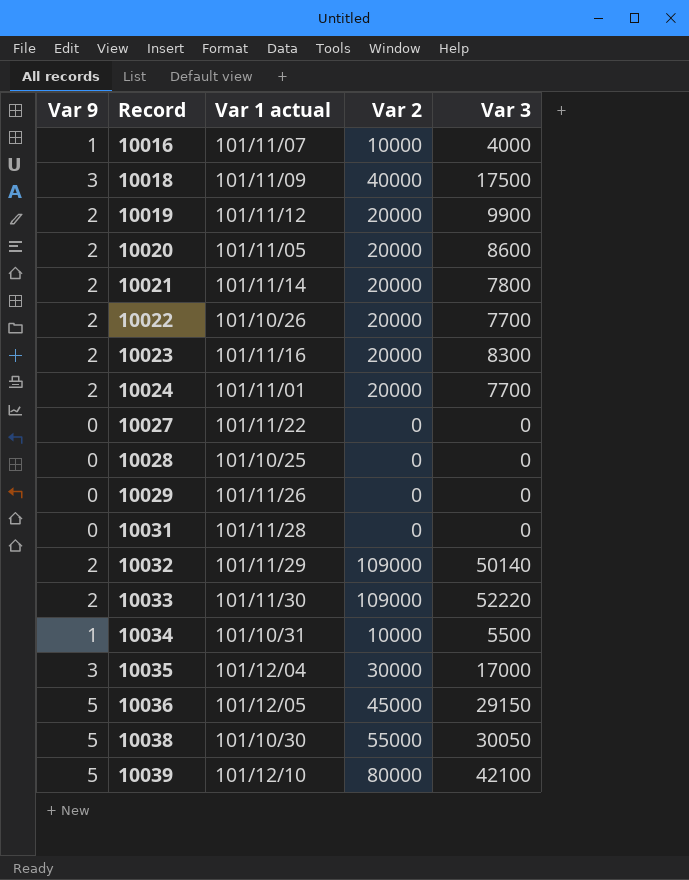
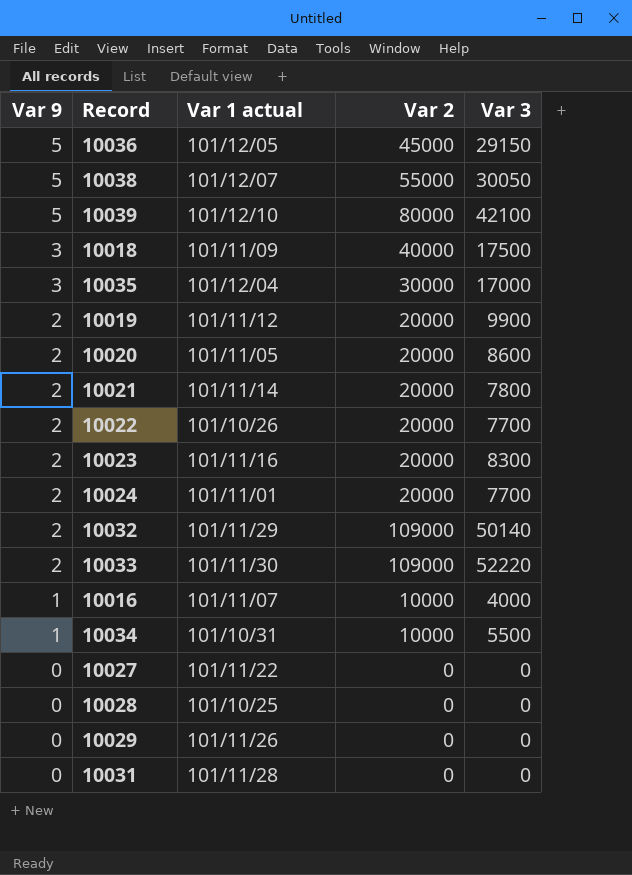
row order: Record ascending -> Var 9 descending
10038 | Var 1 actual: 101/10/30 -> 101/12/07

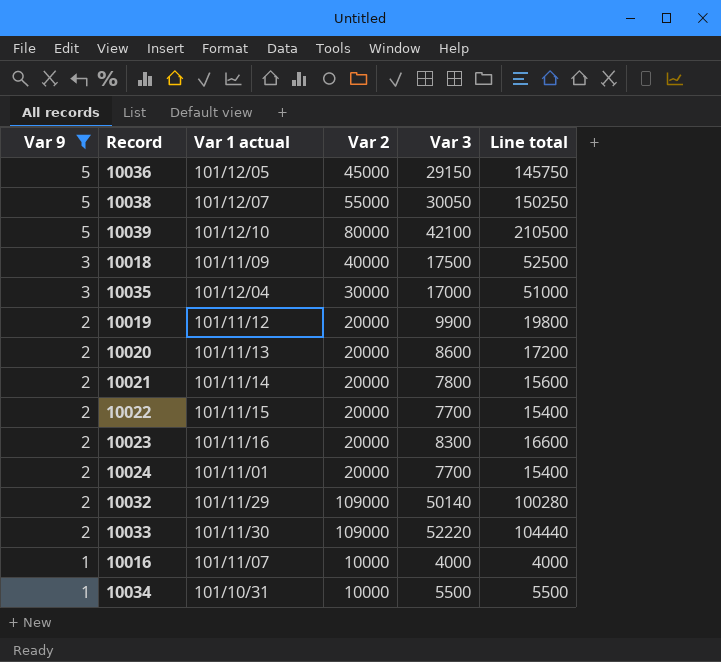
filter: none -> Var 9 != 0
column Line total | formula: none -> [Var 9] * [Var 3]
10020 | Var 1 actual: 101/11/05 -> 101/11/13
10022 | Var 1 actual: 101/10/26 -> 101/11/15

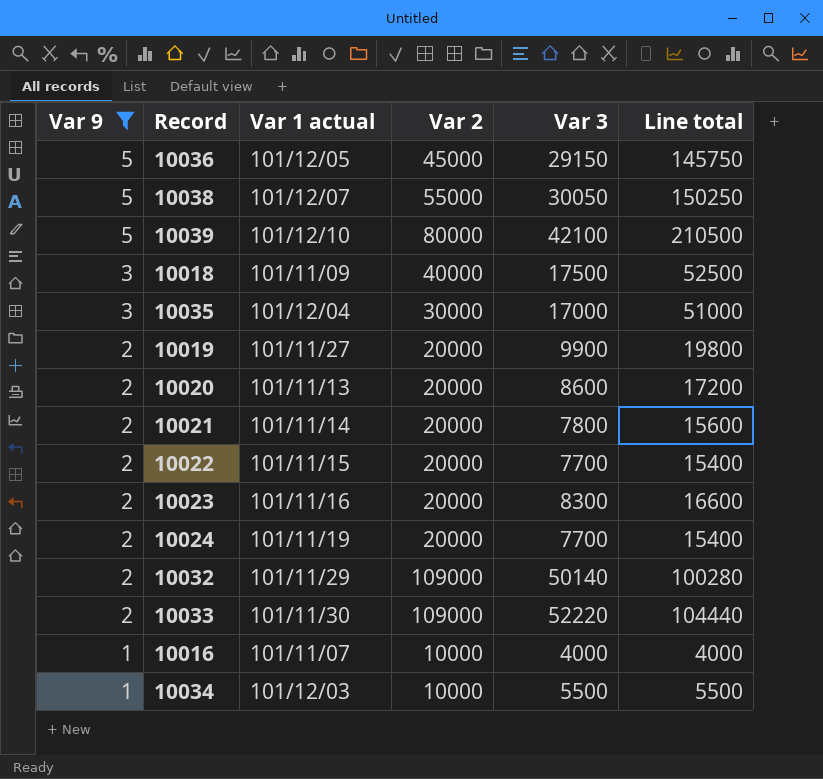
10019 | Var 1 actual: 101/11/12 -> 101/11/27
10024 | Var 1 actual: 101/11/01 -> 101/11/19
10034 | Var 1 actual: 101/10/31 -> 101/12/03

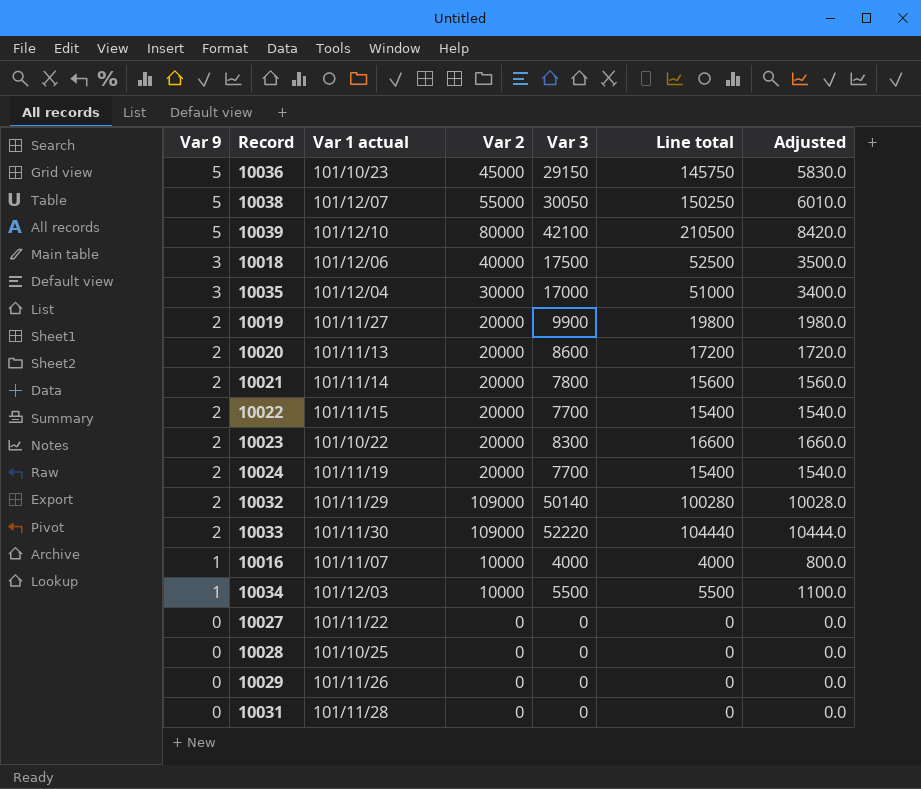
filter: Var 9 != 0 -> none
column Adjusted | formula: none -> [Var 3] * 0.2
10036 | Var 1 actual: 101/12/05 -> 101/10/23
10018 | Var 1 actual: 101/11/09 -> 101/12/06
10023 | Var 1 actual: 101/11/16 -> 101/10/22

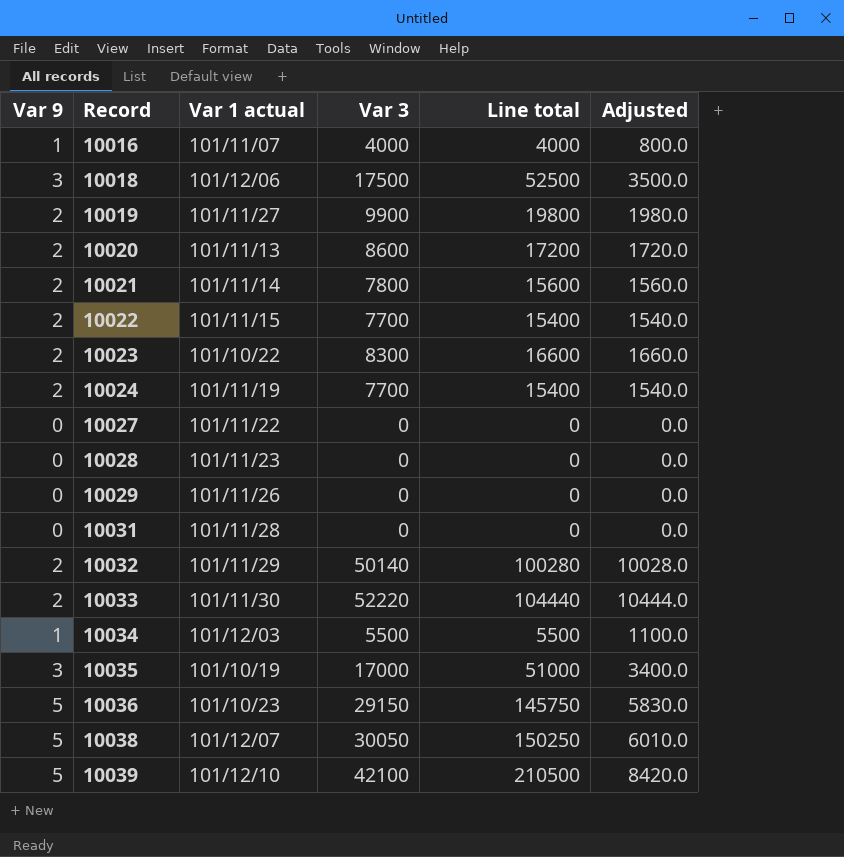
row order: Var 9 descending -> Record ascending
column Var 2 | position: 4 -> none
10028 | Var 1 actual: 101/10/25 -> 101/11/23
10035 | Var 1 actual: 101/12/04 -> 101/10/19

